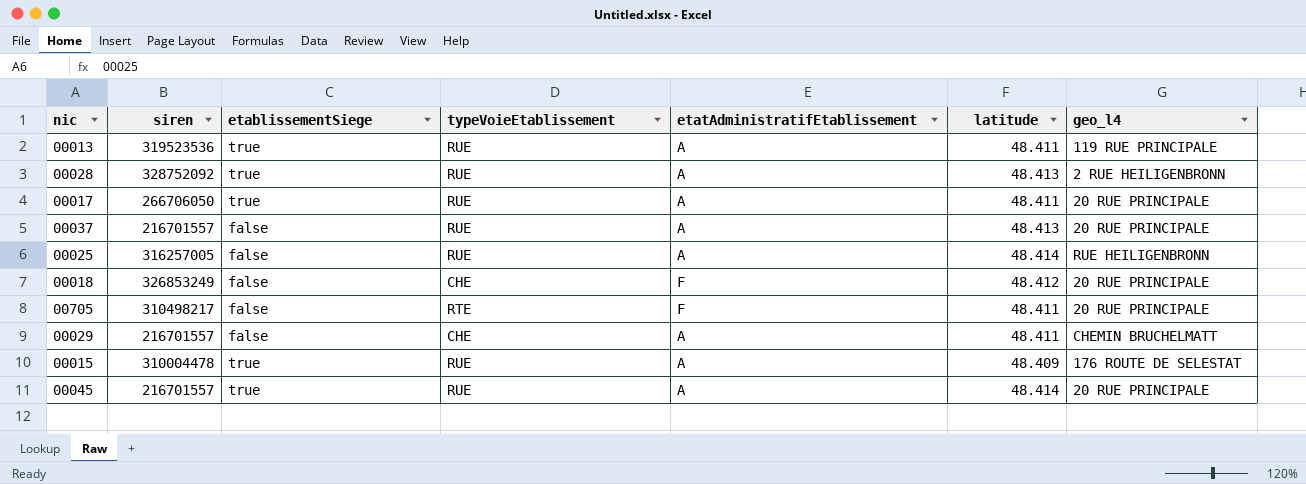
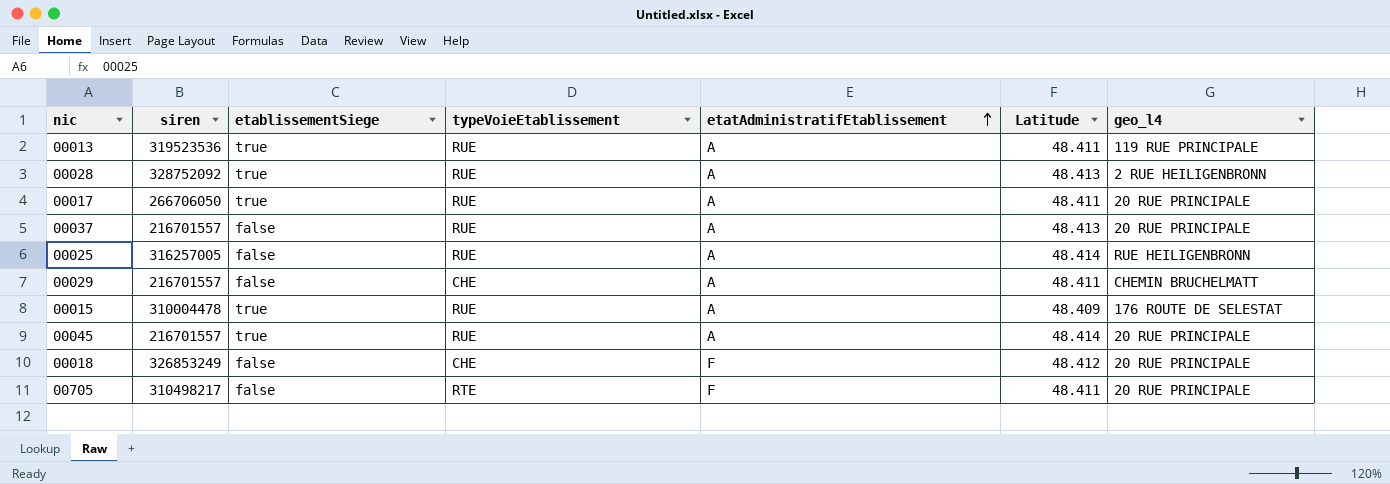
row order: none -> etatAdministratifEtablissement ascending
column name: latitude -> Latitude

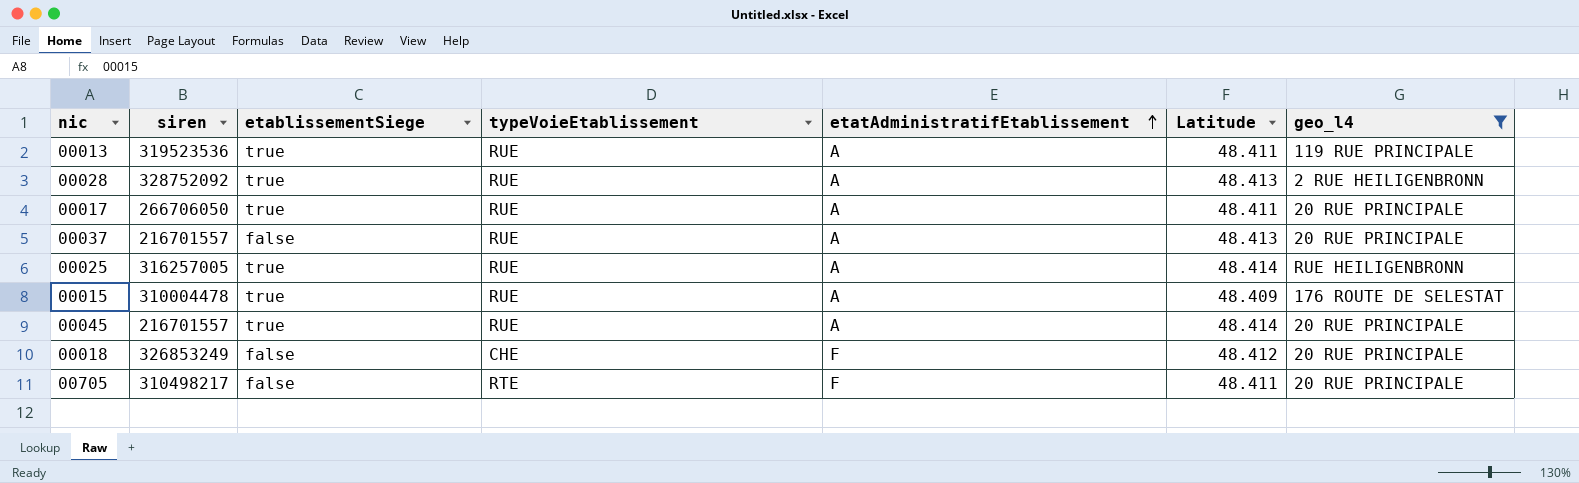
filter: none -> geo_l4 != CHEMIN BRUCHELMATT
00025 | etablissementSiege: false -> true

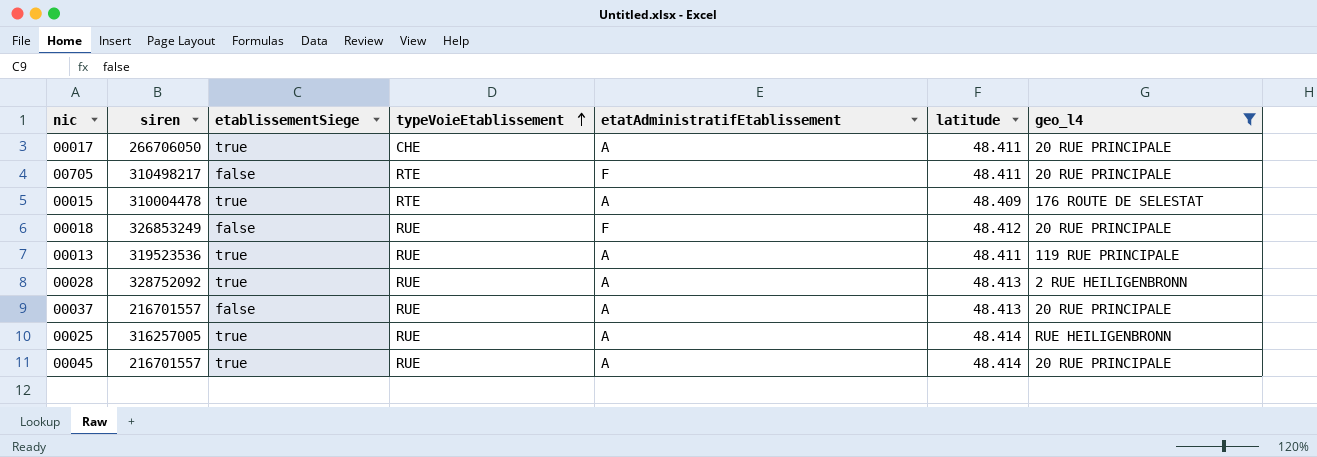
row order: etatAdministratifEtablissement ascending -> typeVoieEtablissement ascending
column name: Latitude -> latitude
00017 | typeVoieEtablissement: RUE -> CHE
00015 | typeVoieEtablissement: RUE -> RTE
00018 | typeVoieEtablissement: CHE -> RUE

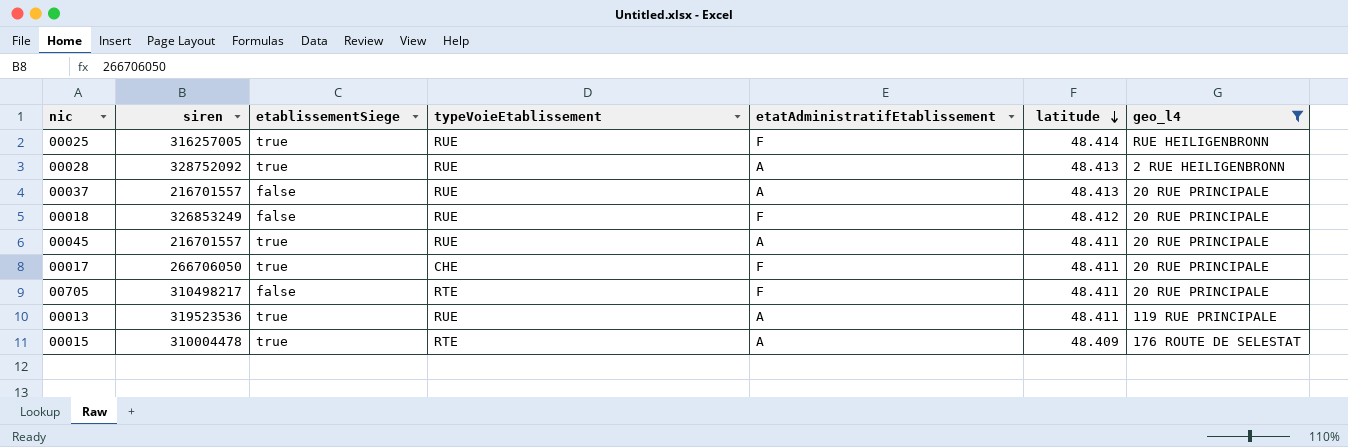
row order: typeVoieEtablissement ascending -> latitude descending
00025 | etatAdministratifEtablissement: A -> F
00045 | latitude: 48.414 -> 48.411
00017 | etatAdministratifEtablissement: A -> F

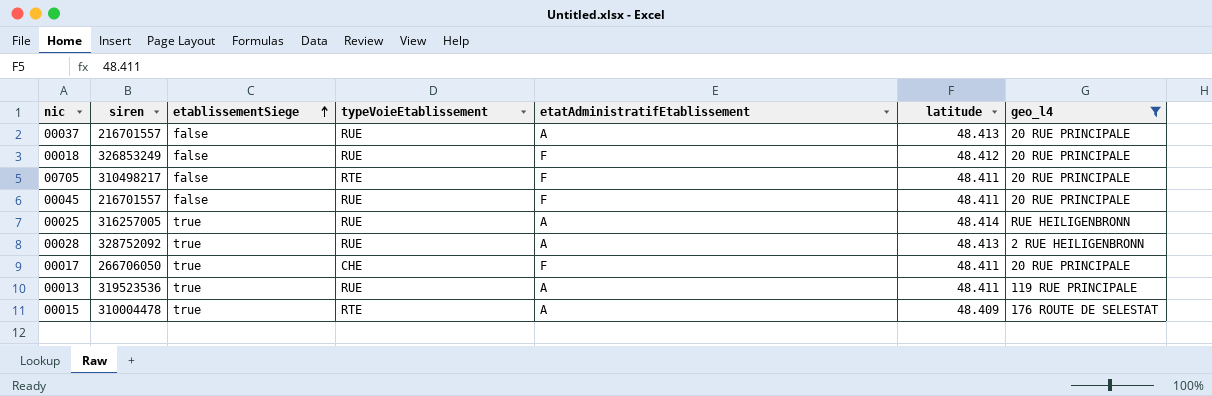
row order: latitude descending -> etablissementSiege ascending
00045 | etablissementSiege: true -> false
00045 | etatAdministratifEtablissement: A -> F
00025 | etatAdministratifEtablissement: F -> A

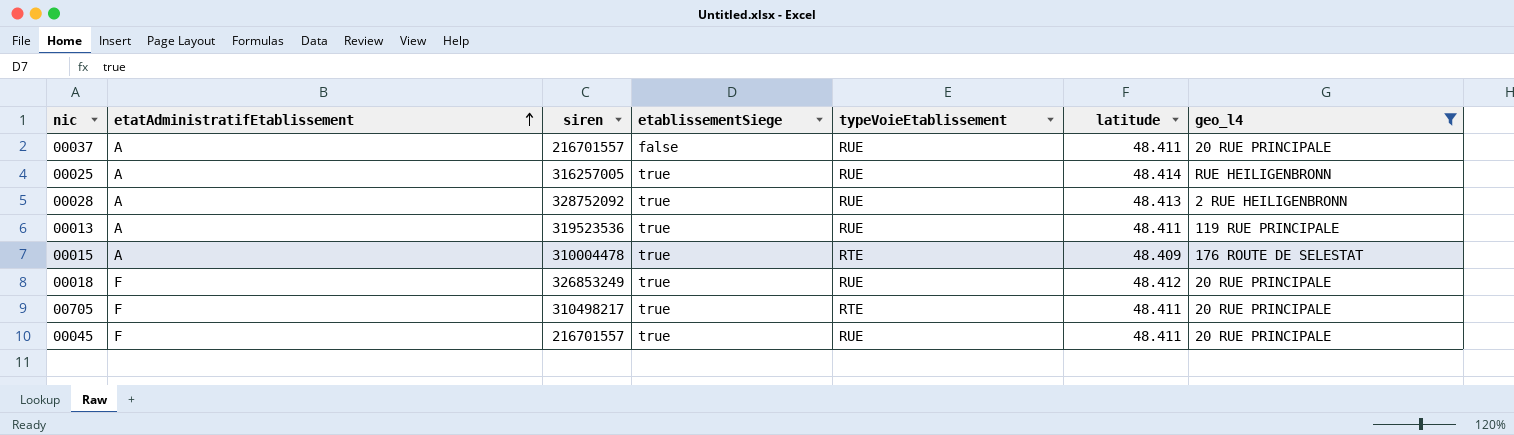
row order: etablissementSiege ascending -> etatAdministratifEtablissement ascending
column etatAdministratifEtablissement | position: 5 -> 2
row 00017: 266706050 | true | CHE | F | 48.411 | 20 RUE PRINCIPALE -> none
00037 | latitude: 48.413 -> 48.411
00018 | etablissementSiege: false -> true
00705 | etablissementSiege: false -> true
00045 | etablissementSiege: false -> true

